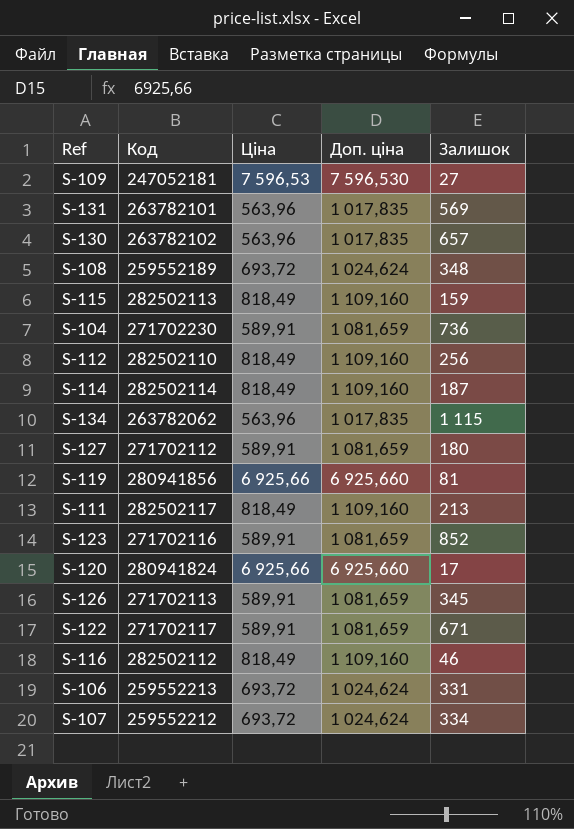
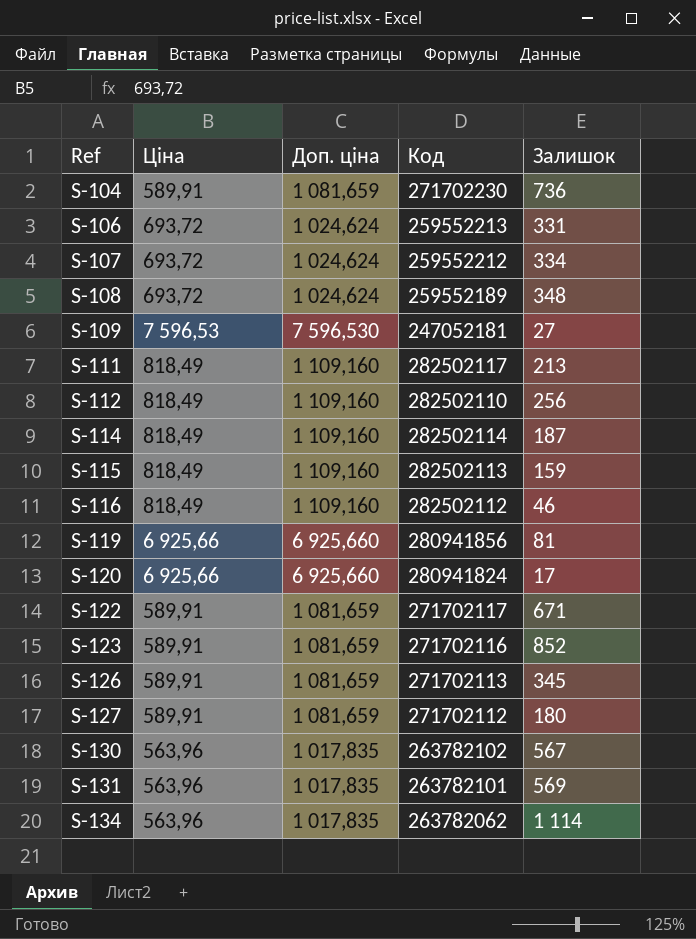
row order: none -> Ref ascending
column Код | position: 2 -> 4
S-130 | Залишок: 657 -> 567
S-134 | Залишок: 1 115 -> 1 114

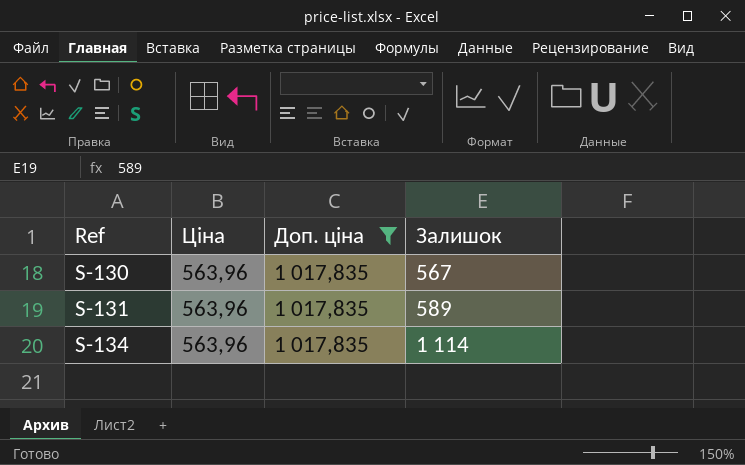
filter: none -> Доп. ціна = 1 017,835
column Код | position: 4 -> none
S-131 | Залишок: 569 -> 589

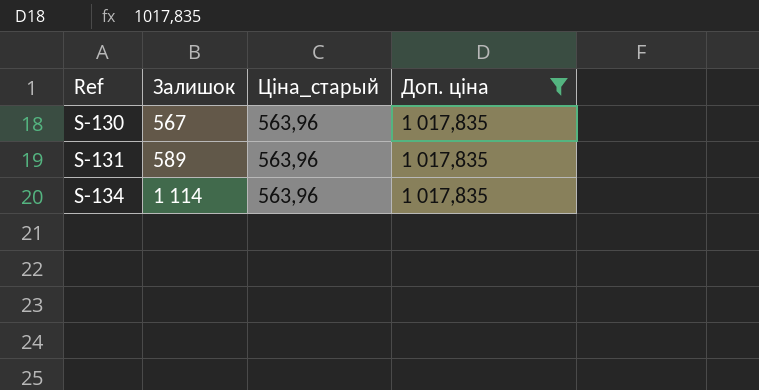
column Залишок | position: 4 -> 2
column name: Ціна -> Ціна_старый

